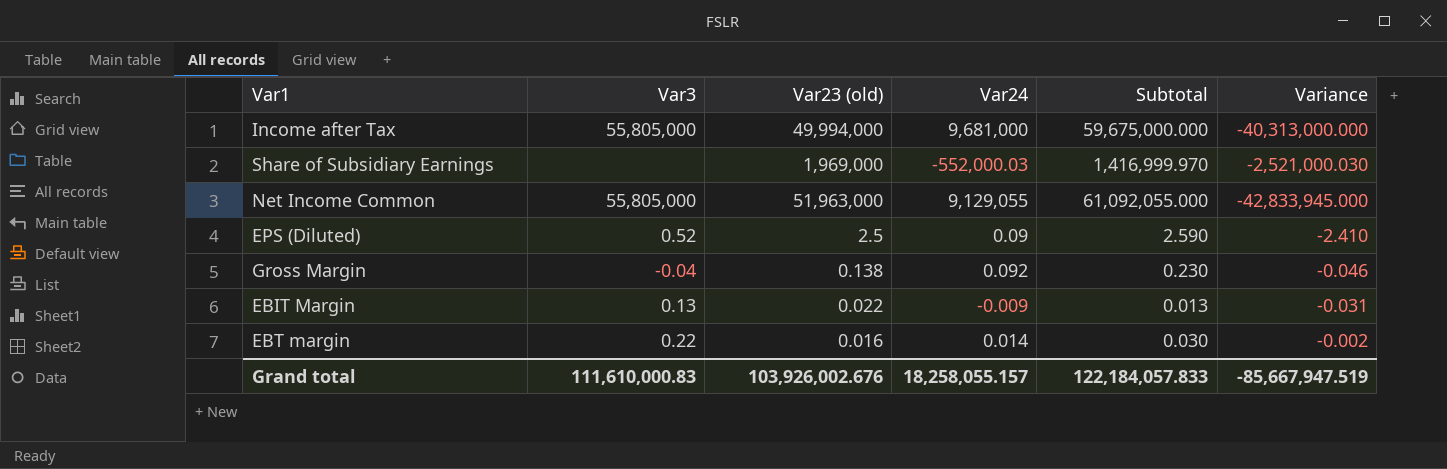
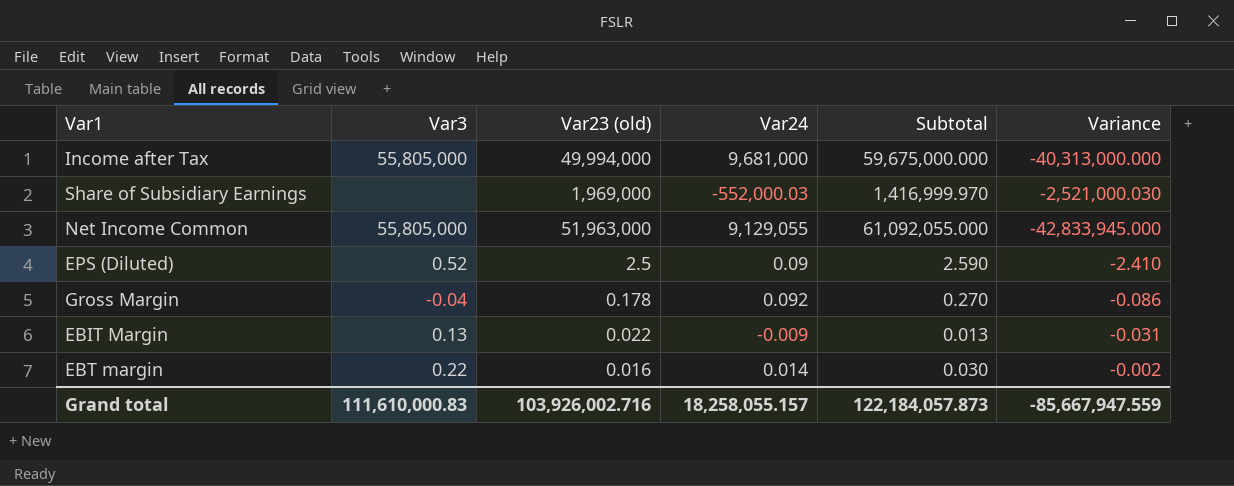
Gross Margin | Var23 (old): 0.138 -> 0.178
Gross Margin | Subtotal: 0.230 -> 0.270
Gross Margin | Variance: -0.046 -> -0.086
Grand total | Var23 (old): 103,926,002.676 -> 103,926,002.716
Grand total | Subtotal: 122,184,057.833 -> 122,184,057.873
Grand total | Variance: -85,667,947.519 -> -85,667,947.559

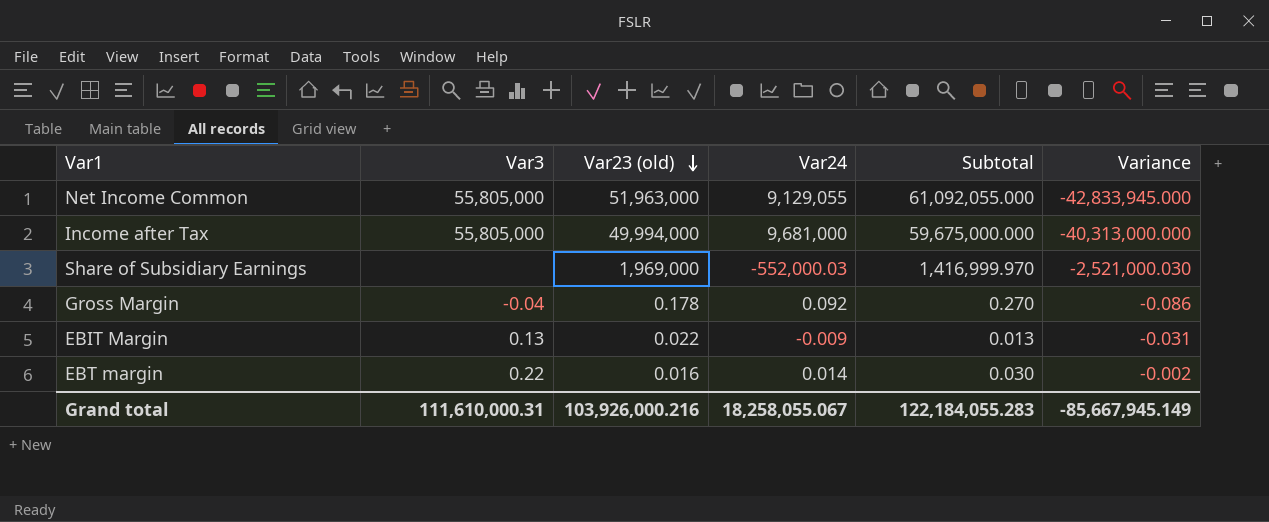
row order: none -> Var23 (old) descending
row EPS (Diluted): 0.52 | 2.5 | 0.09 | 2.590 | -2.410 -> none
Grand total | Var3: 111,610,000.83 -> 111,610,000.31
Grand total | Var23 (old): 103,926,002.716 -> 103,926,000.216
Grand total | Var24: 18,258,055.157 -> 18,258,055.067
Grand total | Subtotal: 122,184,057.873 -> 122,184,055.283
Grand total | Variance: -85,667,947.559 -> -85,667,945.149

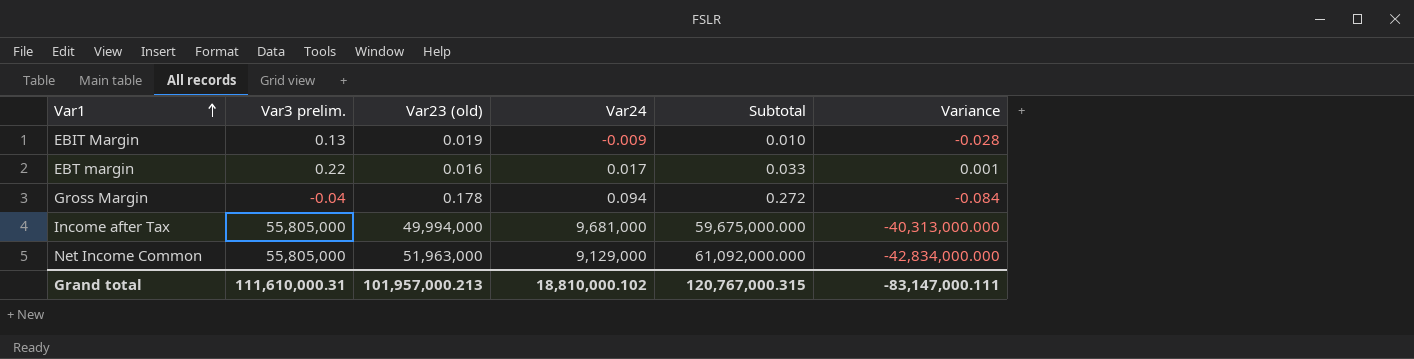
row order: Var23 (old) descending -> Var1 ascending
column name: Var3 -> Var3 prelim.
row Share of Subsidiary Earnings: none | 1,969,000 | -552,000.03 | 1,416,999.970 | -2,521,000.030 -> none
EBIT Margin | Var23 (old): 0.022 -> 0.019
EBIT Margin | Subtotal: 0.013 -> 0.010
EBIT Margin | Variance: -0.031 -> -0.028
EBT margin | Var24: 0.014 -> 0.017
EBT margin | Subtotal: 0.030 -> 0.033
EBT margin | Variance: -0.002 -> 0.001
Gross Margin | Var24: 0.092 -> 0.094
Gross Margin | Subtotal: 0.270 -> 0.272
Gross Margin | Variance: -0.086 -> -0.084
Net Income Common | Var24: 9,129,055 -> 9,129,000
Net Income Common | Subtotal: 61,092,055.000 -> 61,092,000.000
Net Income Common | Variance: -42,833,945.000 -> -42,834,000.000
Grand total | Var23 (old): 103,926,000.216 -> 101,957,000.213
Grand total | Var24: 18,258,055.067 -> 18,810,000.102
Grand total | Subtotal: 122,184,055.283 -> 120,767,000.315
Grand total | Variance: -85,667,945.149 -> -83,147,000.111

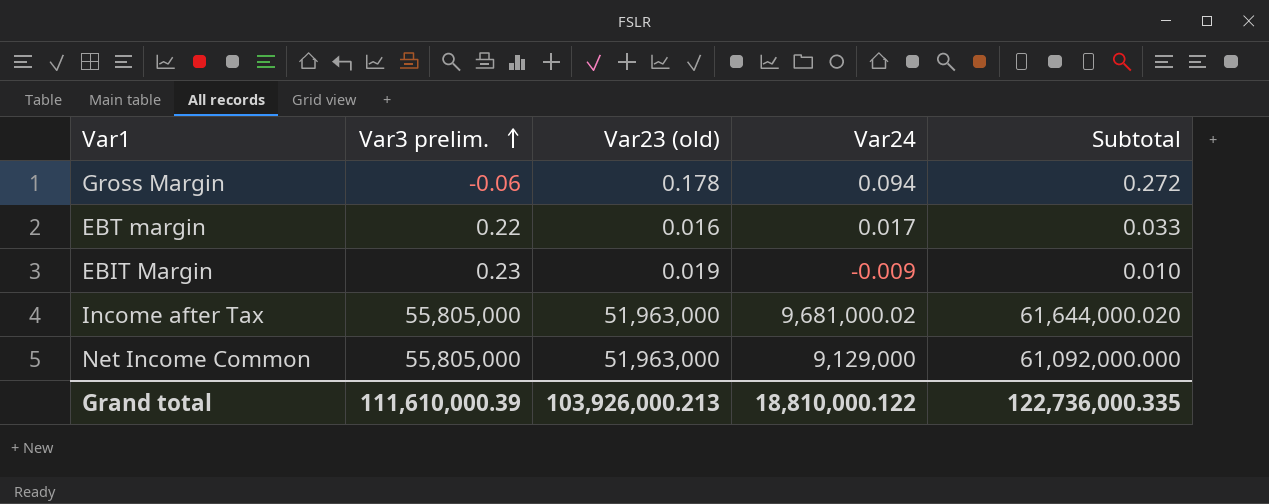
row order: Var1 ascending -> Var3 prelim. ascending
column Variance | formula: [Var24] - [Var23 (old)] -> none
Gross Margin | Var3 prelim.: -0.04 -> -0.06
EBIT Margin | Var3 prelim.: 0.13 -> 0.23
Income after Tax | Var23 (old): 49,994,000 -> 51,963,000
Income after Tax | Var24: 9,681,000 -> 9,681,000.02
Income after Tax | Subtotal: 59,675,000.000 -> 61,644,000.020
Grand total | Var3 prelim.: 111,610,000.31 -> 111,610,000.39
Grand total | Var23 (old): 101,957,000.213 -> 103,926,000.213
Grand total | Var24: 18,810,000.102 -> 18,810,000.122
Grand total | Subtotal: 120,767,000.315 -> 122,736,000.335

